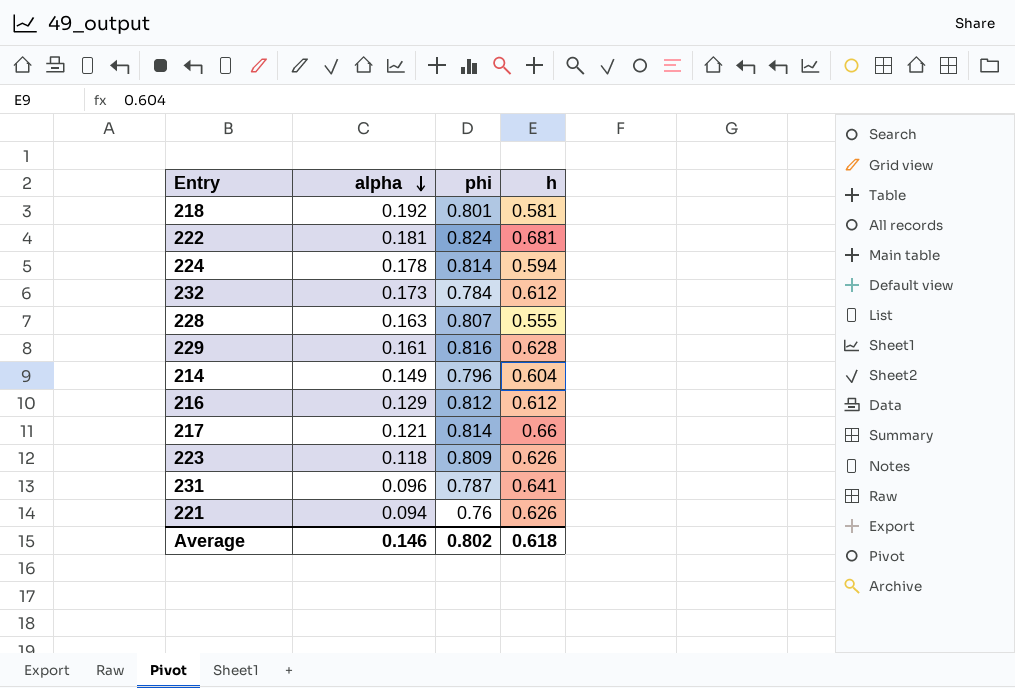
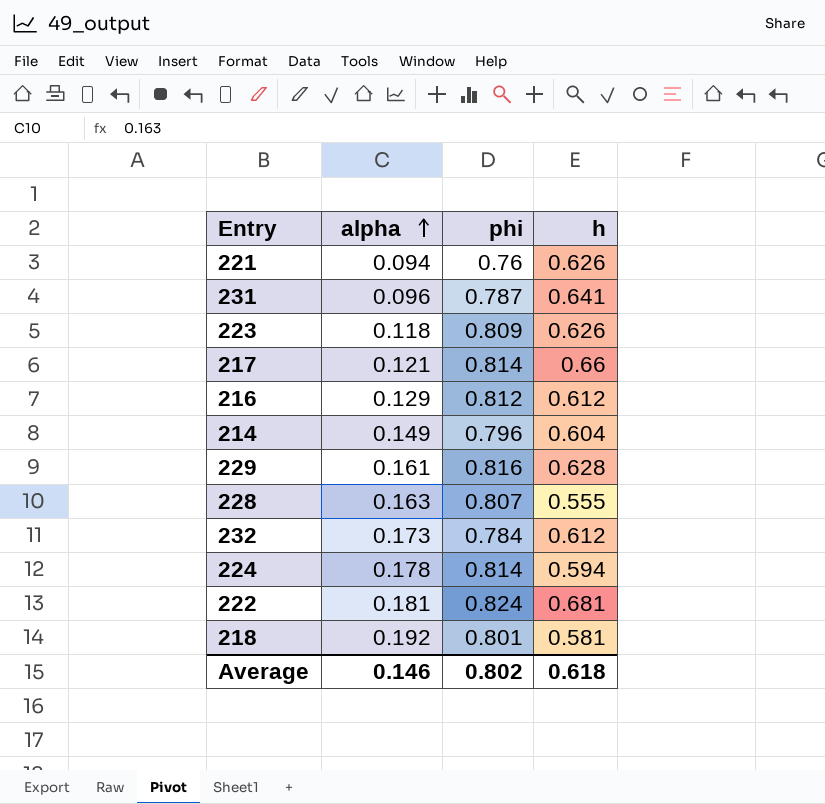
row order: alpha descending -> alpha ascending

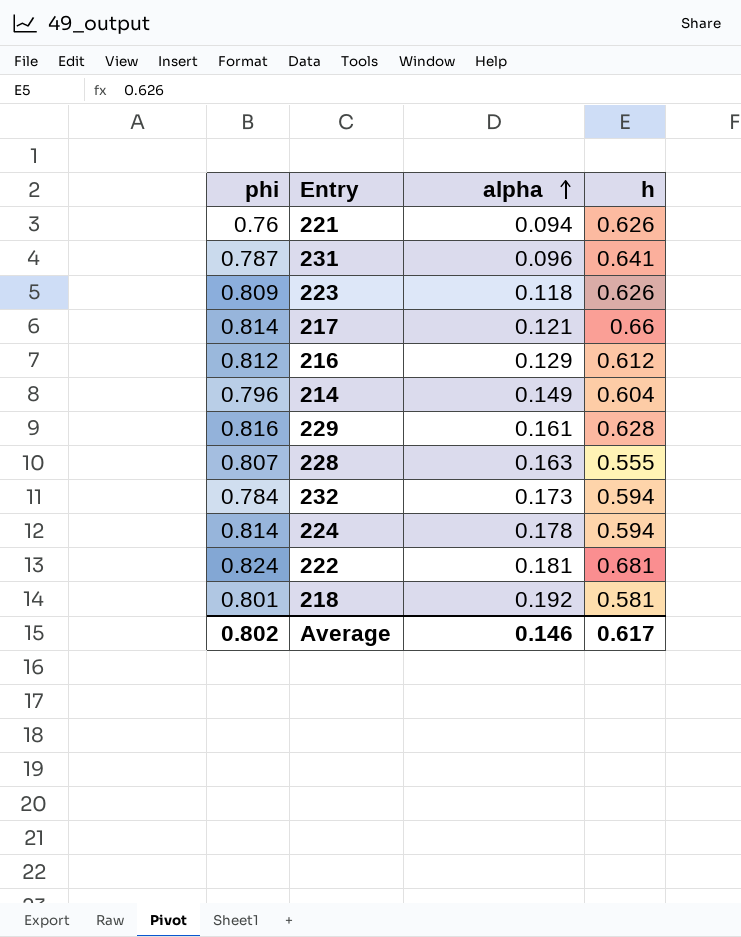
column phi | position: 3 -> 1
232 | h: 0.612 -> 0.594
Average | h: 0.618 -> 0.617

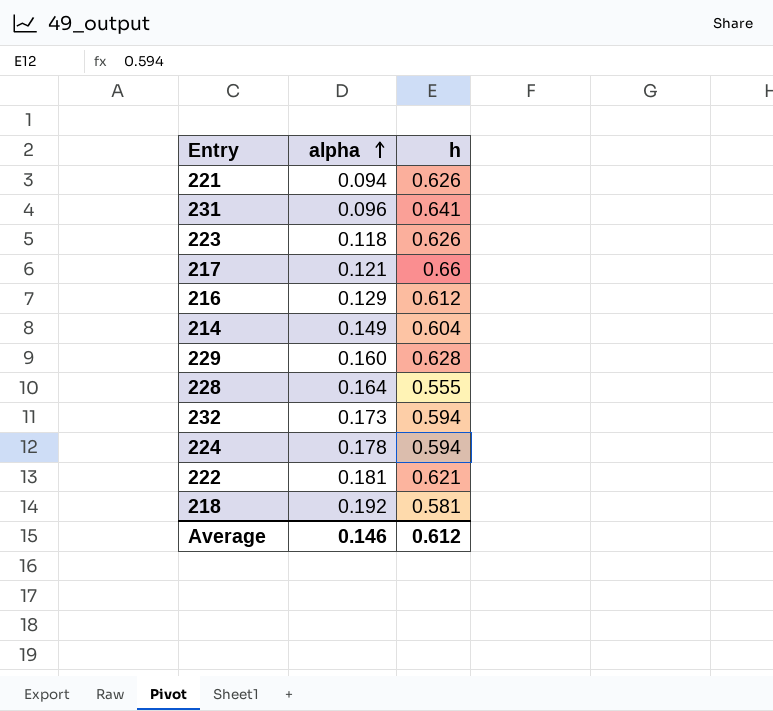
column phi | position: 1 -> none
229 | alpha: 0.161 -> 0.160
228 | alpha: 0.163 -> 0.164
222 | h: 0.681 -> 0.621
Average | h: 0.617 -> 0.612

